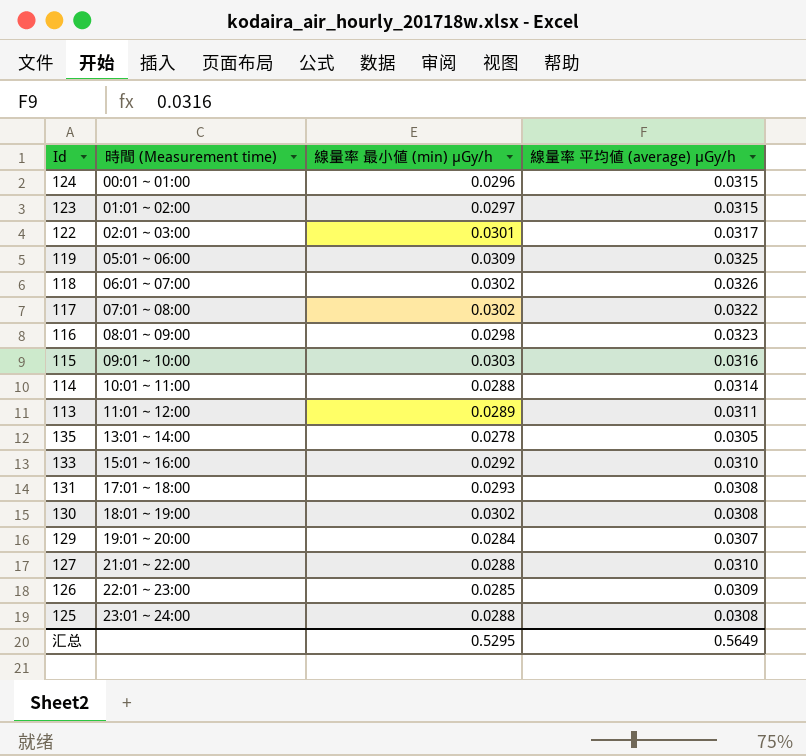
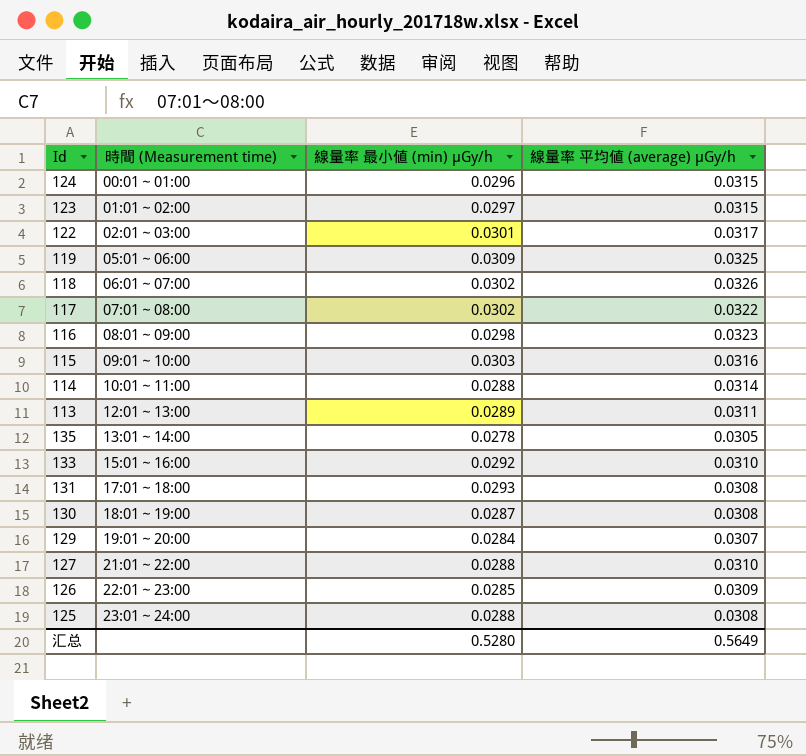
113 | 時間 (Measurement time): 11:01～12:00 -> 12:01～13:00
130 | 線量率 最小値 (min) μGy/h: 0.0302 -> 0.0287
汇总 | 線量率 最小値 (min) μGy/h: 0.5295 -> 0.5280

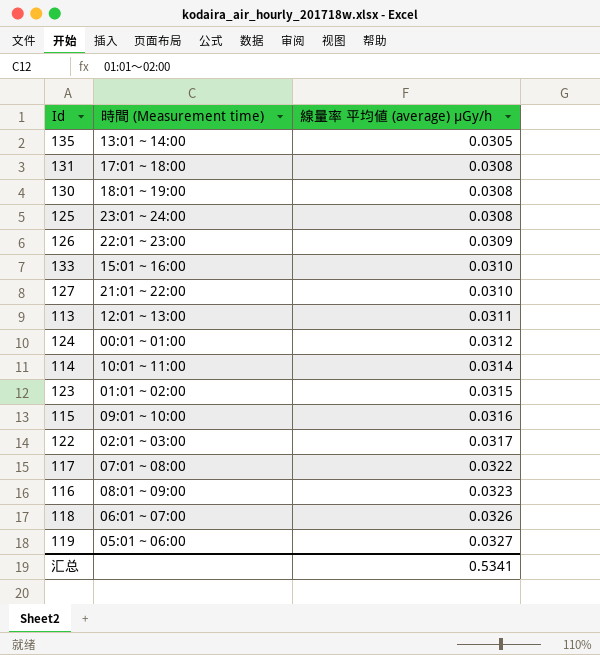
row order: 時間 (Measurement time) ascending -> 線量率 平均値 (average) μGy/h ascending
column 線量率 最小値 (min) μGy/h | position: 3 -> none
row 129: 19:01～20:00 | 0.0284 | 0.0307 -> none
124 | 線量率 平均値 (average) μGy/h: 0.0315 -> 0.0312
119 | 線量率 平均値 (average) μGy/h: 0.0325 -> 0.0327
汇总 | 線量率 平均値 (average) μGy/h: 0.5649 -> 0.5341

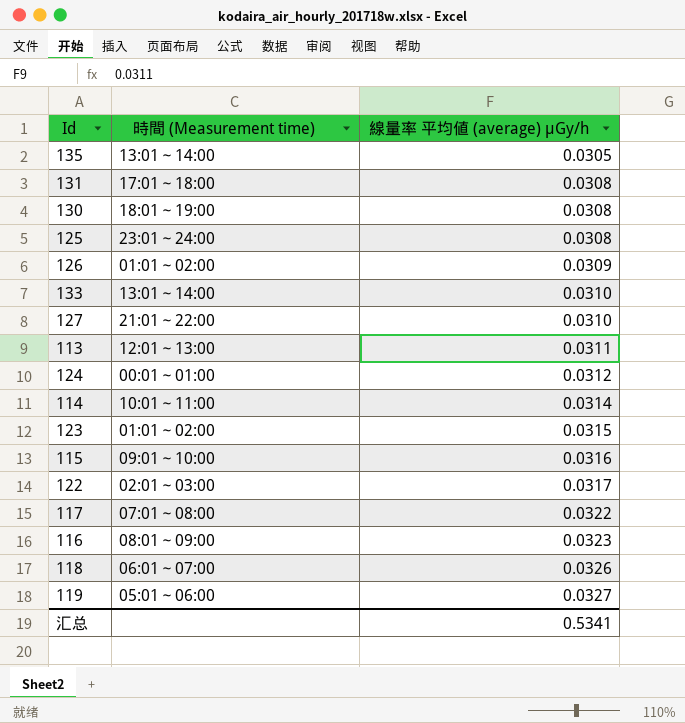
126 | 時間 (Measurement time): 22:01～23:00 -> 01:01～02:00
133 | 時間 (Measurement time): 15:01～16:00 -> 13:01～14:00

